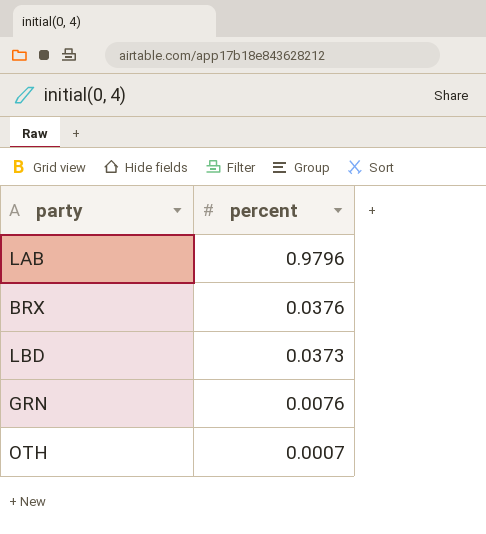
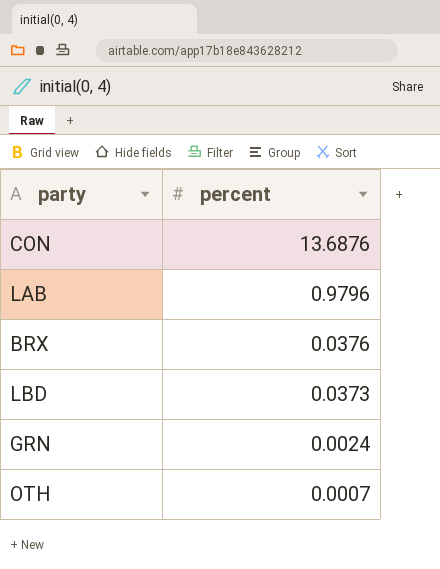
row CON: none -> 13.6876
GRN | percent: 0.0076 -> 0.0024

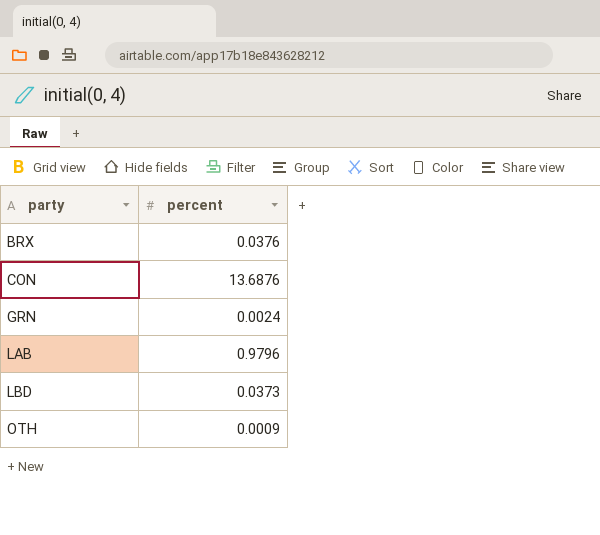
row order: percent descending -> party ascending
OTH | percent: 0.0007 -> 0.0009

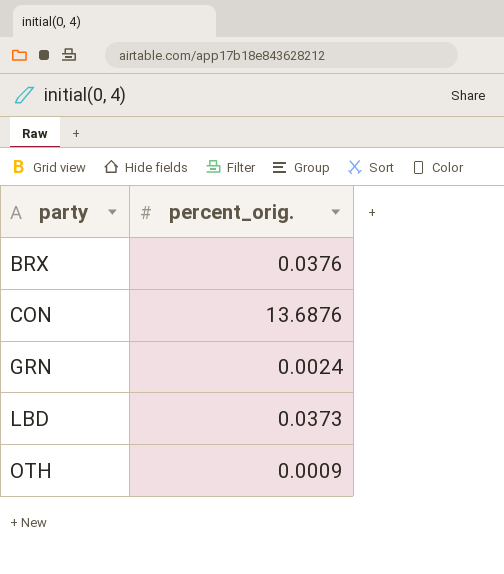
column name: percent -> percent_orig.
row LAB: 0.9796 -> none

